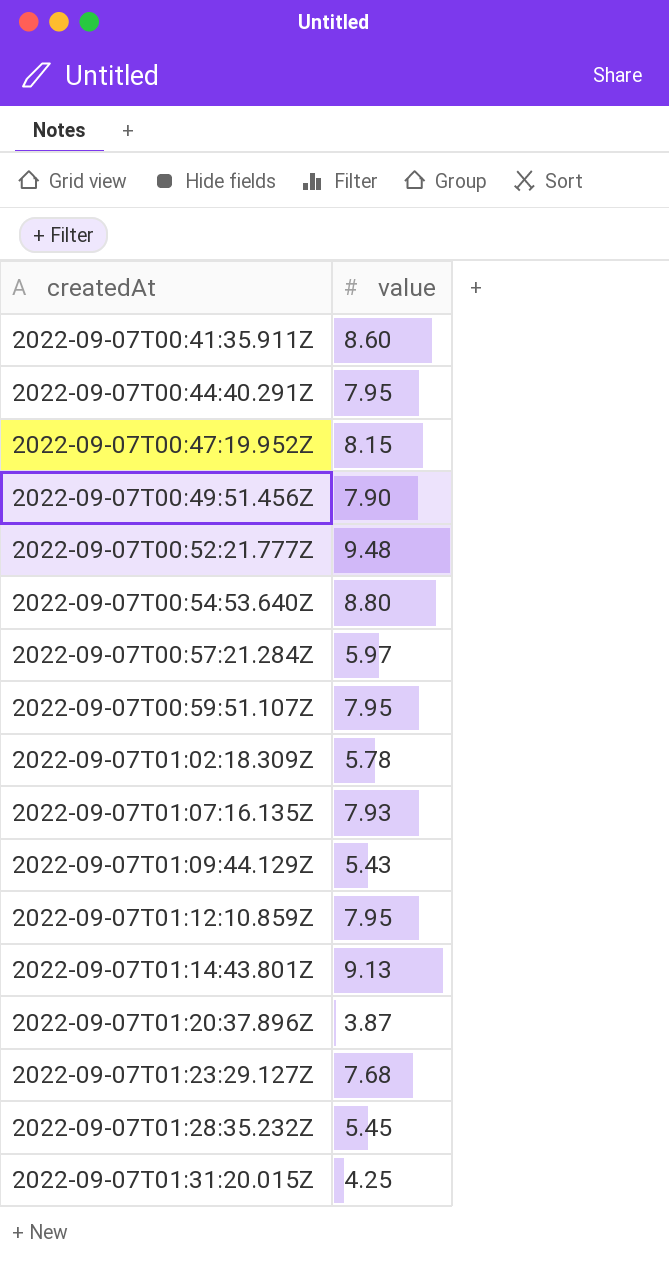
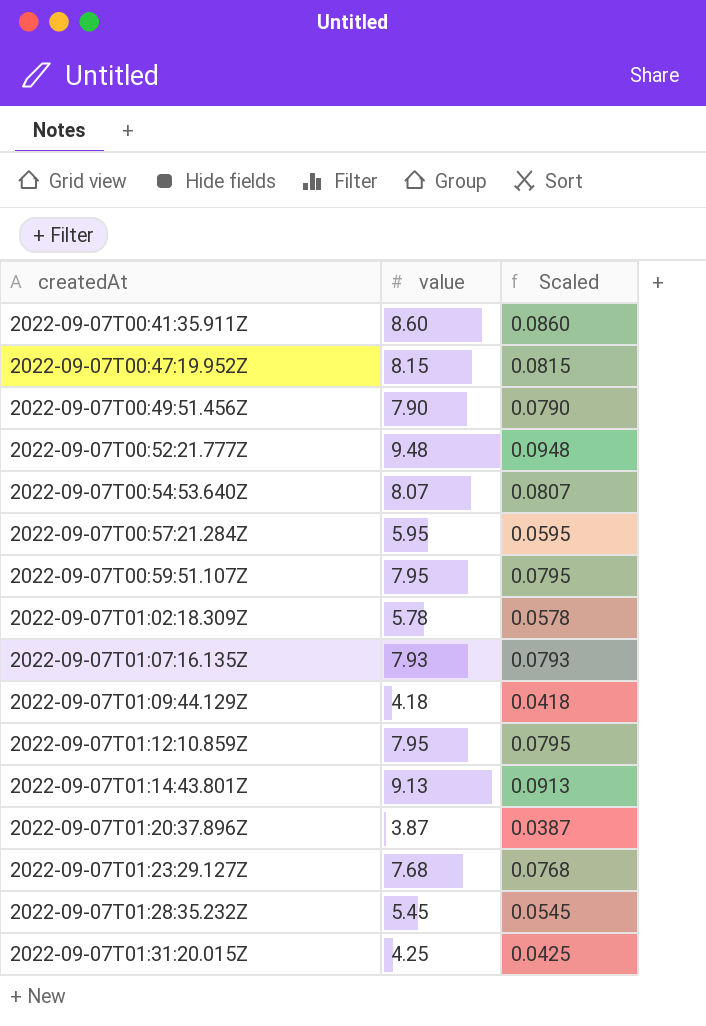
column Scaled | formula: none -> [value] * 0.01
row 2022-09-07T00:44:40.291Z: 7.95 -> none
2022-09-07T00:54:53.640Z | value: 8.80 -> 8.07
2022-09-07T00:57:21.284Z | value: 5.97 -> 5.95
2022-09-07T01:09:44.129Z | value: 5.43 -> 4.18

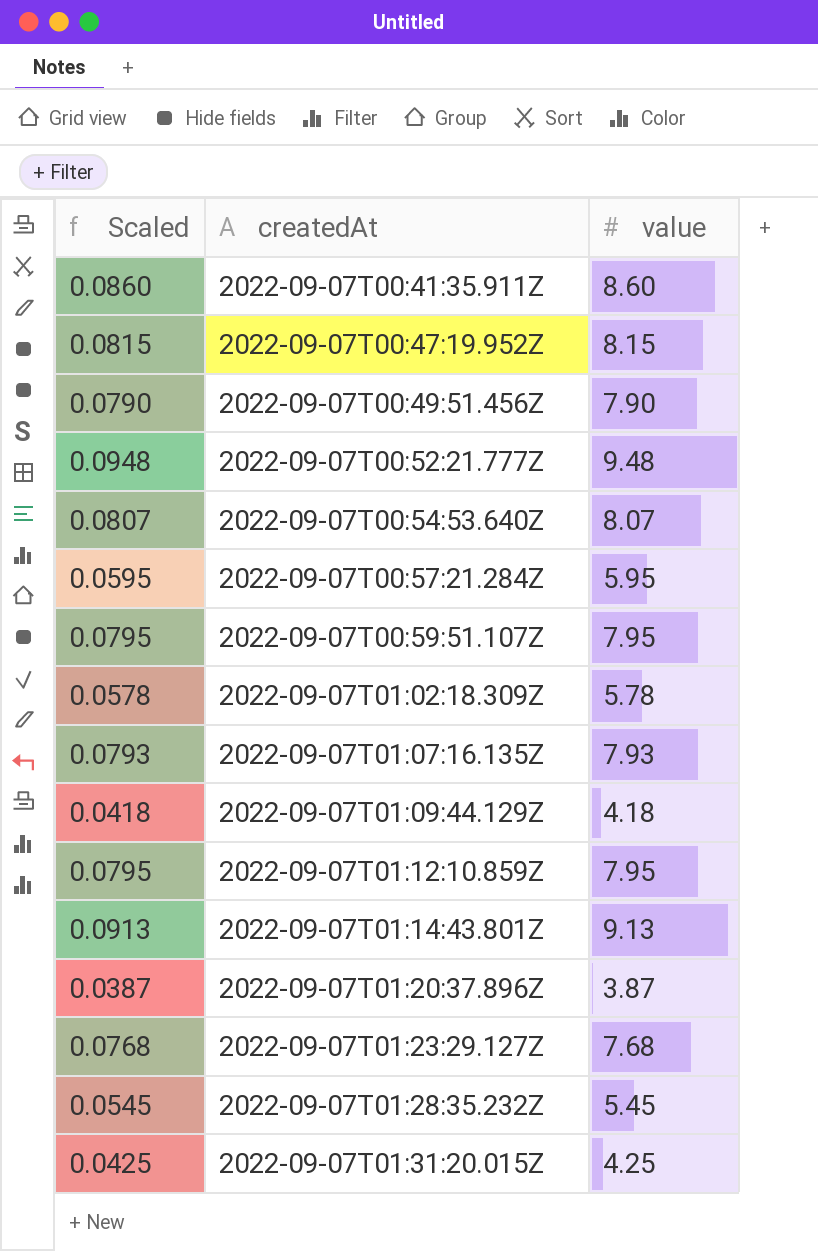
column Scaled | position: 3 -> 1

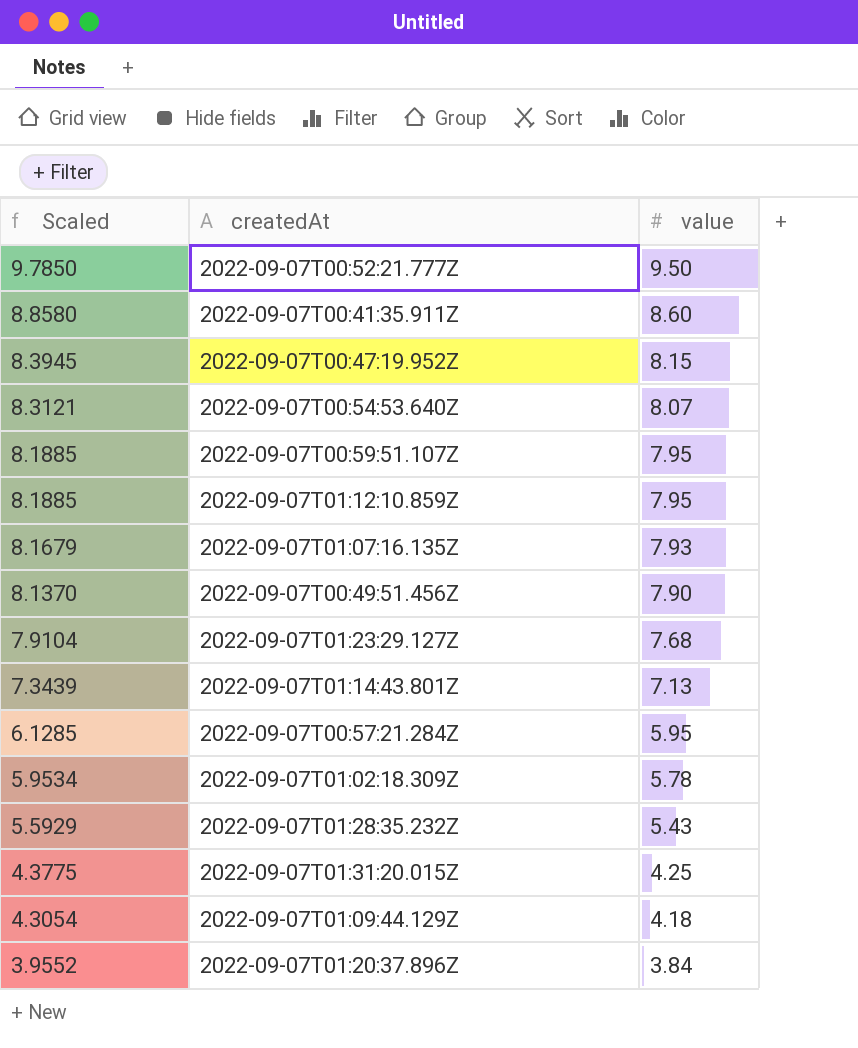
row order: createdAt ascending -> Scaled descending
column Scaled | formula: [value] * 0.01 -> [value] * 1.03
2022-09-07T00:52:21.777Z | value: 9.48 -> 9.50
2022-09-07T01:14:43.801Z | value: 9.13 -> 7.13
2022-09-07T01:28:35.232Z | value: 5.45 -> 5.43
2022-09-07T01:20:37.896Z | value: 3.87 -> 3.84

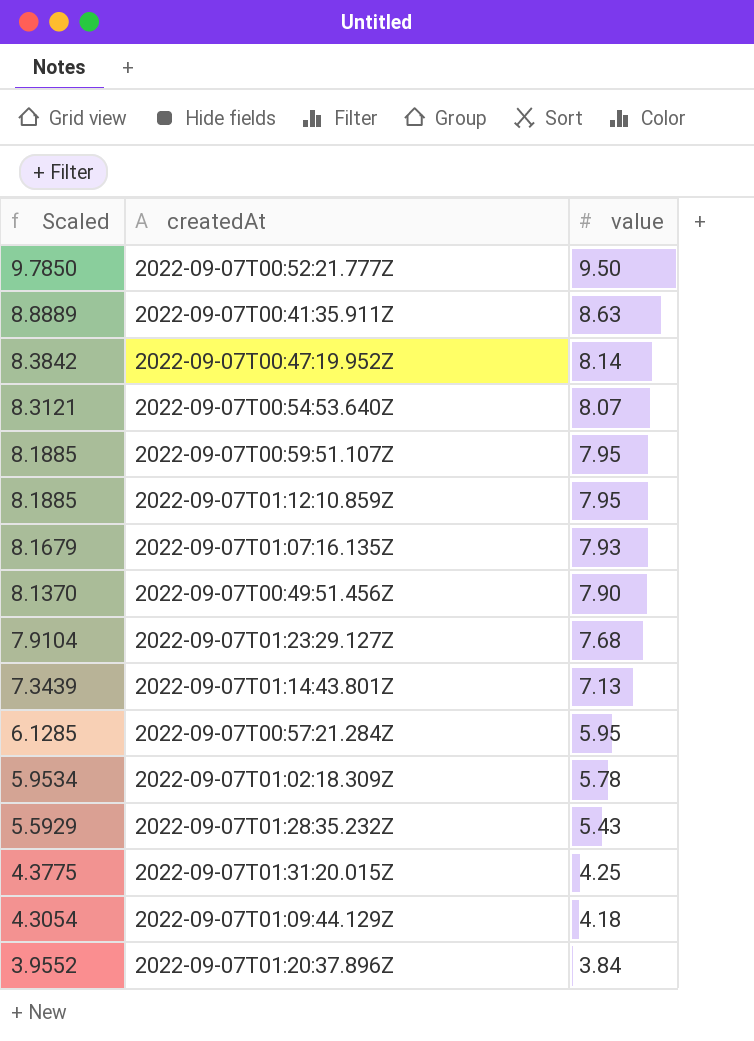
2022-09-07T00:41:35.911Z | Scaled: 8.8580 -> 8.8889
2022-09-07T00:41:35.911Z | value: 8.60 -> 8.63
2022-09-07T00:47:19.952Z | Scaled: 8.3945 -> 8.3842
2022-09-07T00:47:19.952Z | value: 8.15 -> 8.14

